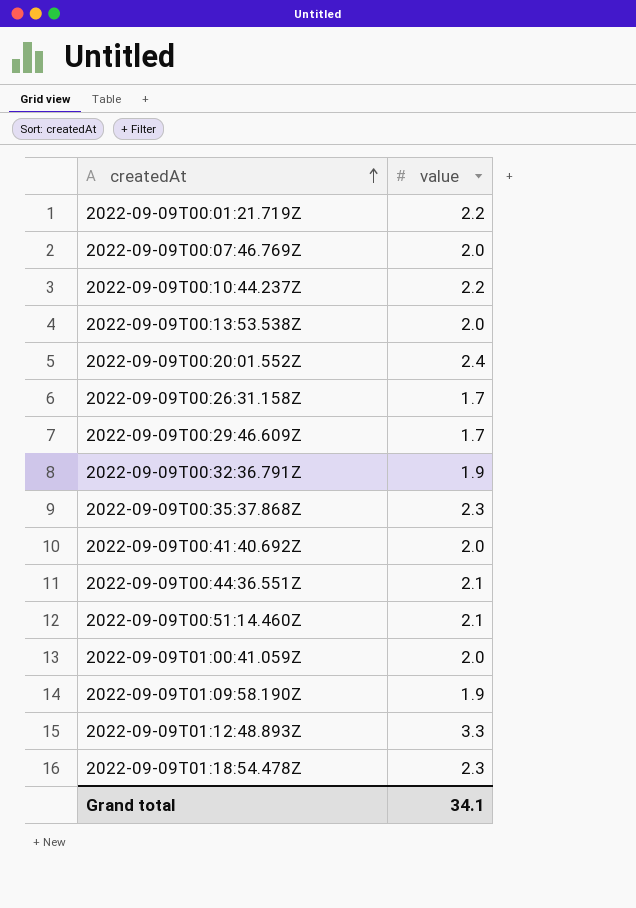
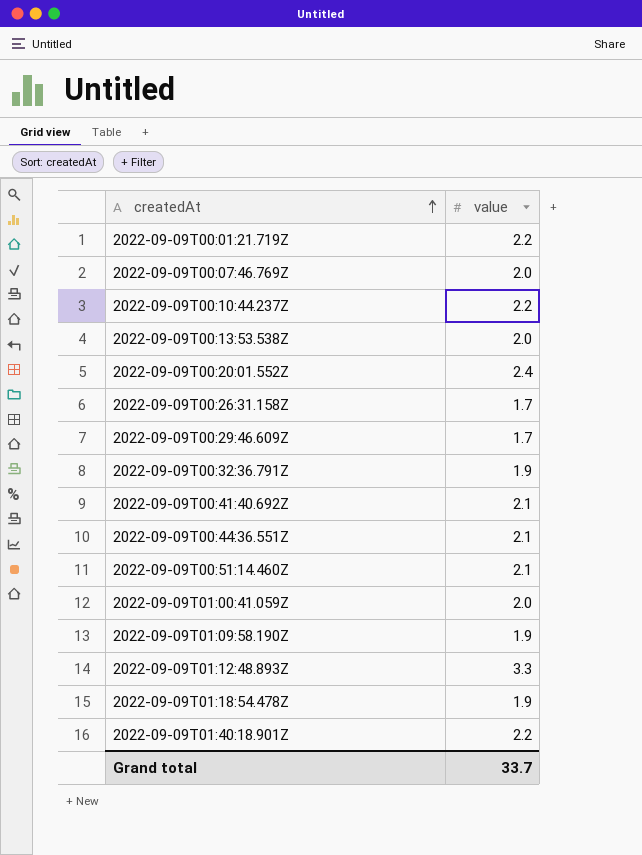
row 2022-09-09T00:35:37.868Z: 2.3 -> none
2022-09-09T00:41:40.692Z | value: 2.0 -> 2.1
2022-09-09T01:18:54.478Z | value: 2.3 -> 1.9
row 2022-09-09T01:40:18.901Z: none -> 2.2
Grand total | value: 34.1 -> 33.7

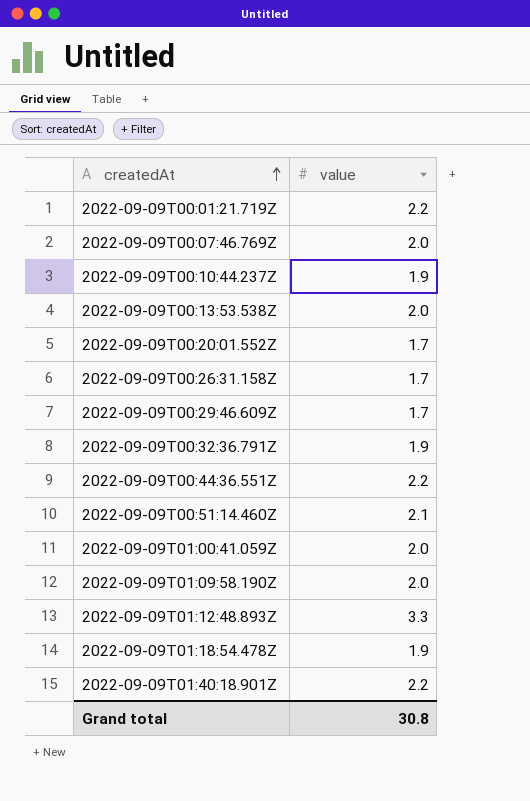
row 2022-09-09T00:41:40.692Z: 2.1 -> none
2022-09-09T00:10:44.237Z | value: 2.2 -> 1.9
2022-09-09T00:20:01.552Z | value: 2.4 -> 1.7
2022-09-09T00:44:36.551Z | value: 2.1 -> 2.2
2022-09-09T01:09:58.190Z | value: 1.9 -> 2.0
Grand total | value: 33.7 -> 30.8

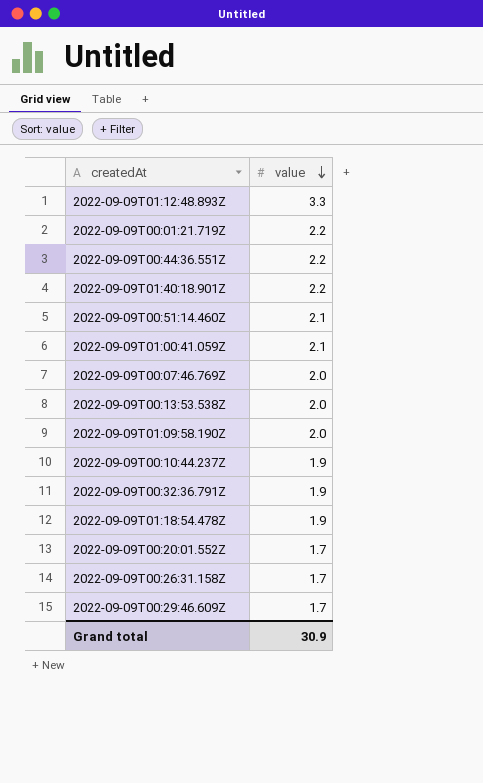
row order: createdAt ascending -> value descending
2022-09-09T01:00:41.059Z | value: 2.0 -> 2.1
Grand total | value: 30.8 -> 30.9

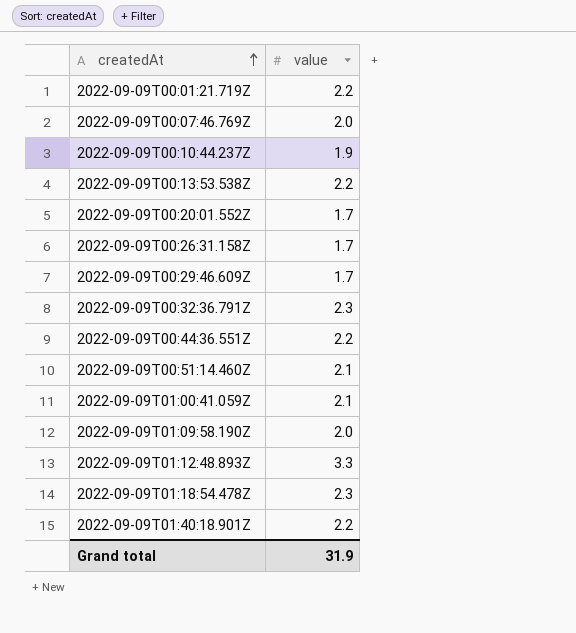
row order: value descending -> createdAt ascending
2022-09-09T00:13:53.538Z | value: 2.0 -> 2.2
2022-09-09T00:32:36.791Z | value: 1.9 -> 2.3
2022-09-09T01:18:54.478Z | value: 1.9 -> 2.3
Grand total | value: 30.9 -> 31.9

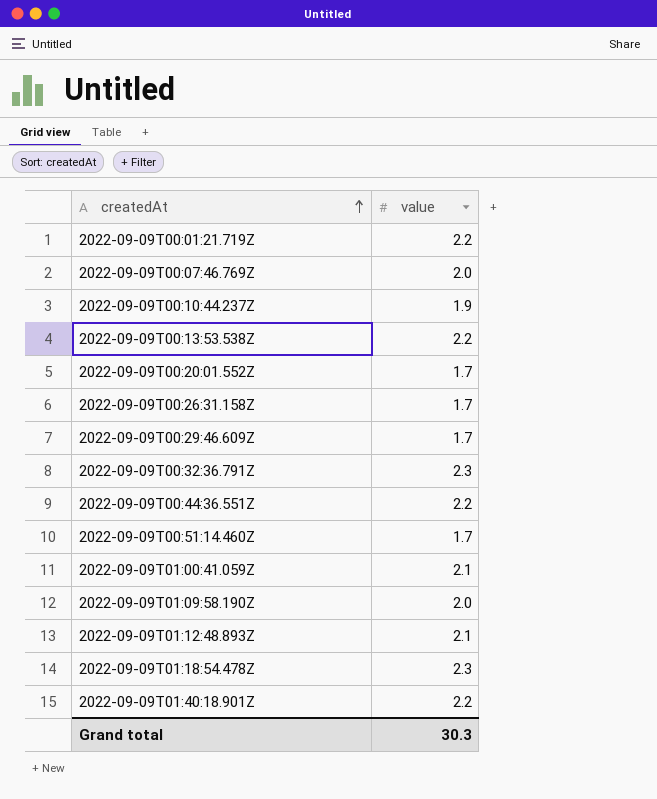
2022-09-09T00:51:14.460Z | value: 2.1 -> 1.7
2022-09-09T01:12:48.893Z | value: 3.3 -> 2.1
Grand total | value: 31.9 -> 30.3

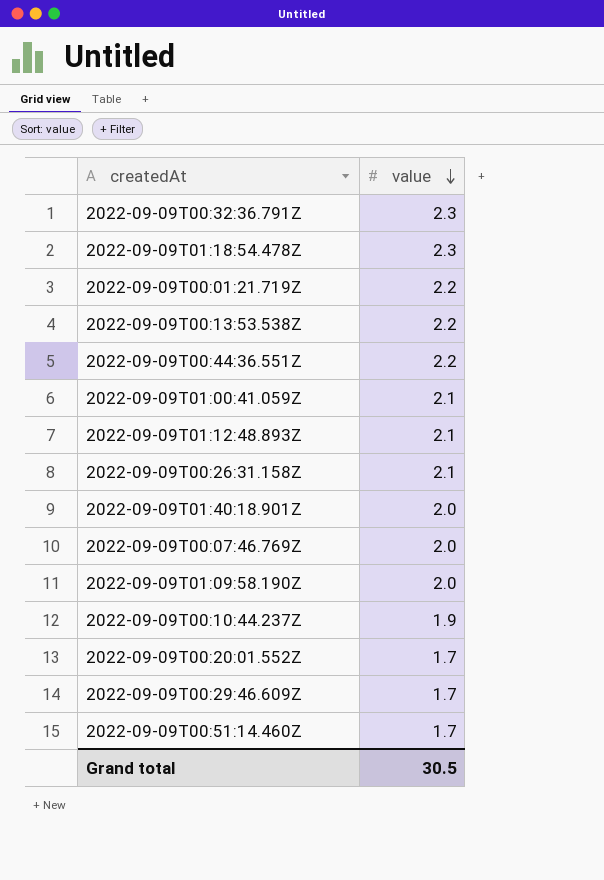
row order: createdAt ascending -> value descending
2022-09-09T00:26:31.158Z | value: 1.7 -> 2.1
2022-09-09T01:40:18.901Z | value: 2.2 -> 2.0
Grand total | value: 30.3 -> 30.5

